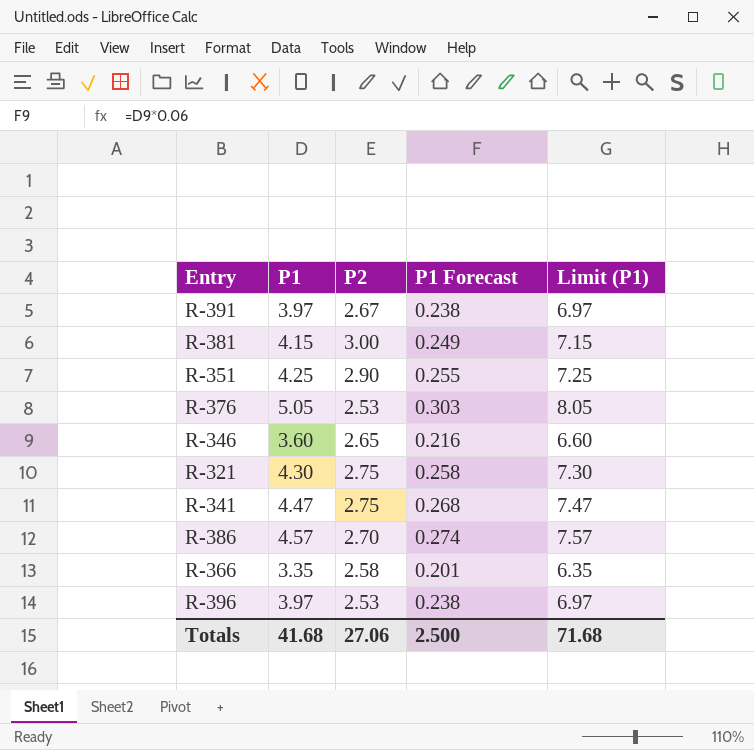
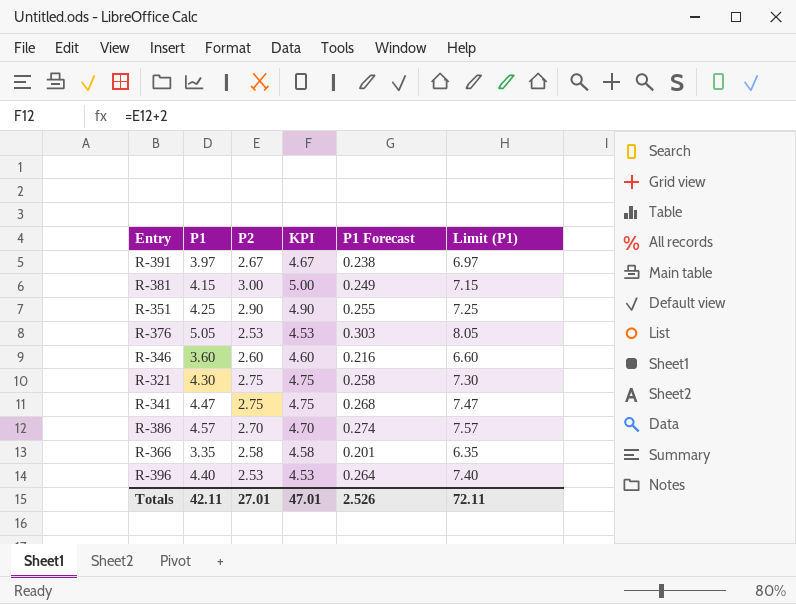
column KPI | formula: none -> [P2] + 2
R-346 | P2: 2.65 -> 2.60
R-396 | P1: 3.97 -> 4.40
R-396 | P1 Forecast: 0.238 -> 0.264
R-396 | Limit (P1): 6.97 -> 7.40
Totals | P1: 41.68 -> 42.11
Totals | P2: 27.06 -> 27.01
Totals | P1 Forecast: 2.500 -> 2.526
Totals | Limit (P1): 71.68 -> 72.11

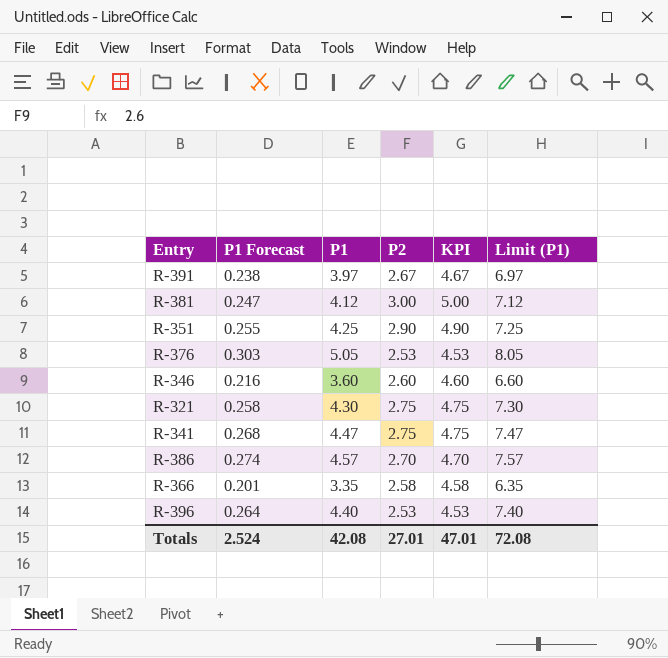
column P1 Forecast | position: 5 -> 2
R-381 | P1 Forecast: 0.249 -> 0.247
R-381 | P1: 4.15 -> 4.12
R-381 | Limit (P1): 7.15 -> 7.12
Totals | P1 Forecast: 2.526 -> 2.524
Totals | P1: 42.11 -> 42.08
Totals | Limit (P1): 72.11 -> 72.08

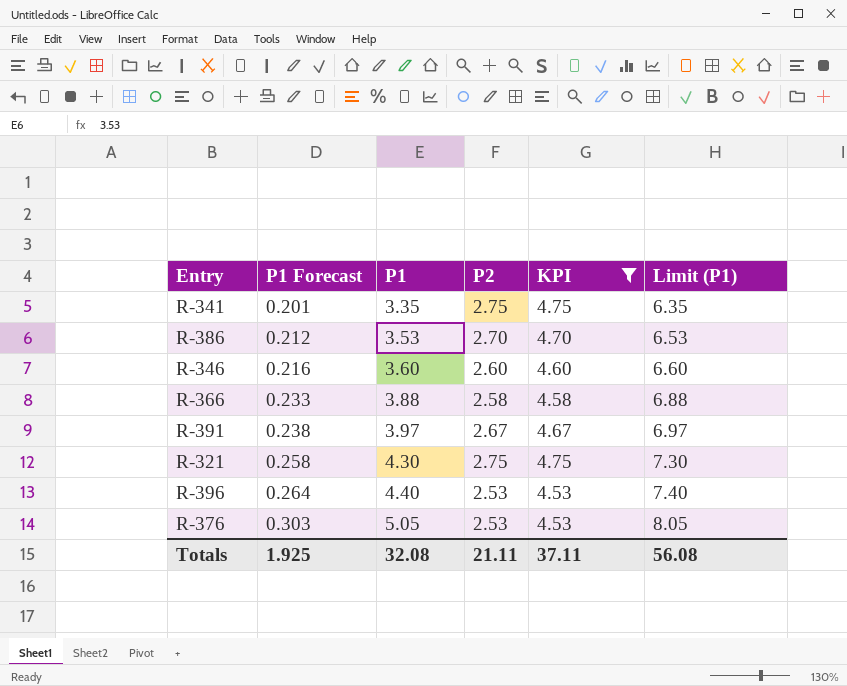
filter: none -> KPI <= 4.75
row order: none -> P1 Forecast ascending
R-341 | P1 Forecast: 0.268 -> 0.201
R-341 | P1: 4.47 -> 3.35
R-341 | Limit (P1): 7.47 -> 6.35
R-386 | P1 Forecast: 0.274 -> 0.212
R-386 | P1: 4.57 -> 3.53
R-386 | Limit (P1): 7.57 -> 6.53
R-366 | P1 Forecast: 0.201 -> 0.233
R-366 | P1: 3.35 -> 3.88
R-366 | Limit (P1): 6.35 -> 6.88
Totals | P1 Forecast: 2.524 -> 1.925
Totals | P1: 42.08 -> 32.08
Totals | P2: 27.01 -> 21.11
Totals | KPI: 47.01 -> 37.11
Totals | Limit (P1): 72.08 -> 56.08

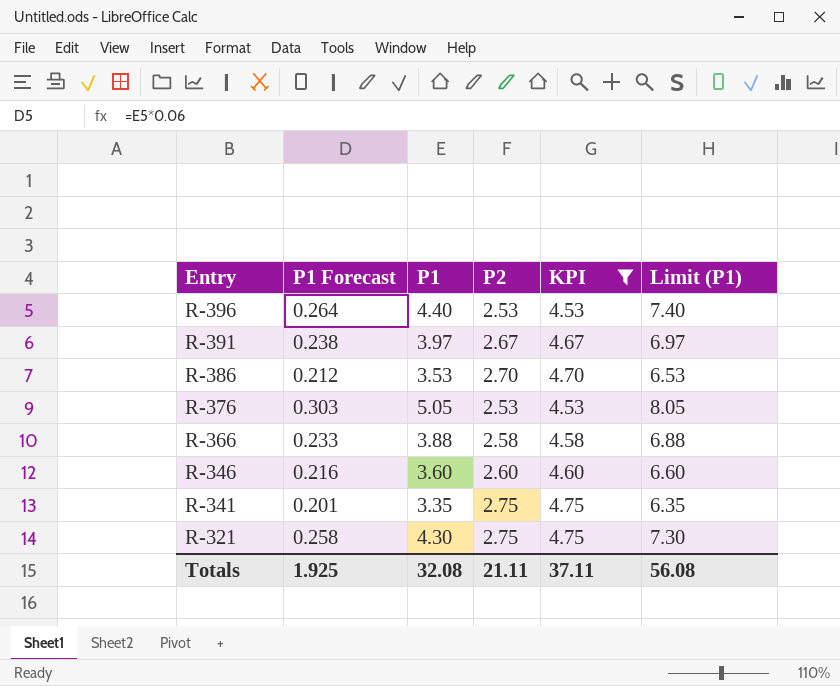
row order: P1 Forecast ascending -> Entry descending

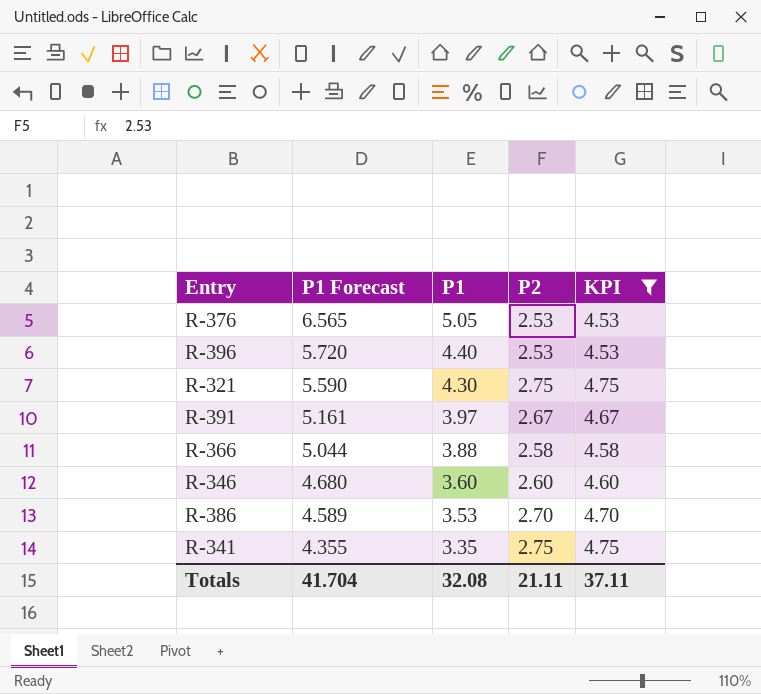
row order: Entry descending -> P1 Forecast descending
column Limit (P1) | formula: [P1] + 3 -> none
column P1 Forecast | formula: [P1] * 0.06 -> [P1] * 1.3
Totals | P1 Forecast: 1.925 -> 41.704

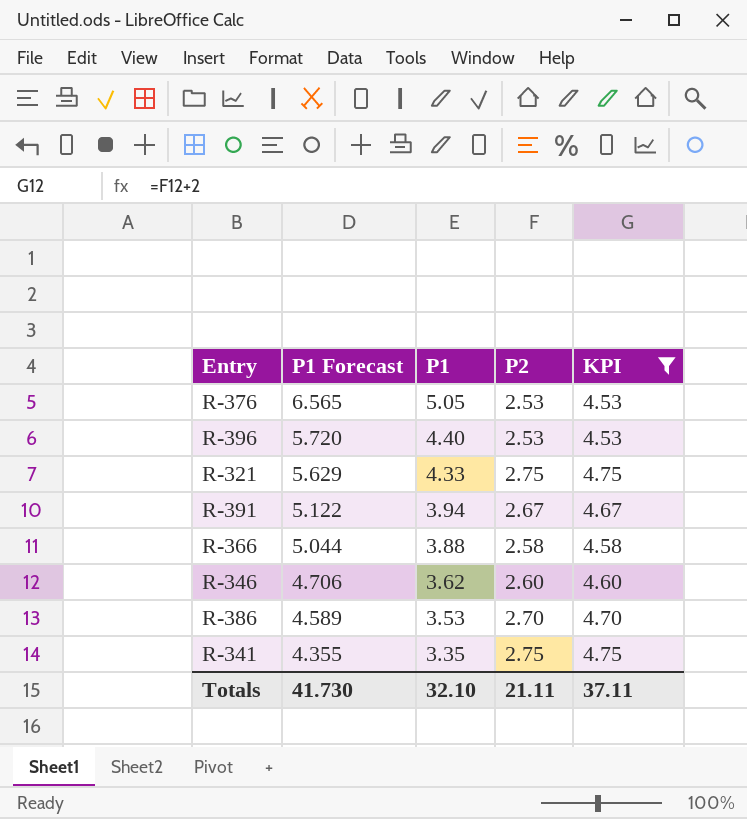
R-321 | P1 Forecast: 5.590 -> 5.629
R-321 | P1: 4.30 -> 4.33
R-391 | P1 Forecast: 5.161 -> 5.122
R-391 | P1: 3.97 -> 3.94
R-346 | P1 Forecast: 4.680 -> 4.706
R-346 | P1: 3.60 -> 3.62
Totals | P1 Forecast: 41.704 -> 41.730
Totals | P1: 32.08 -> 32.10

